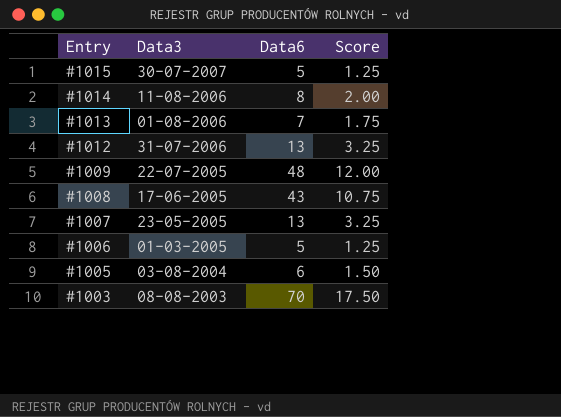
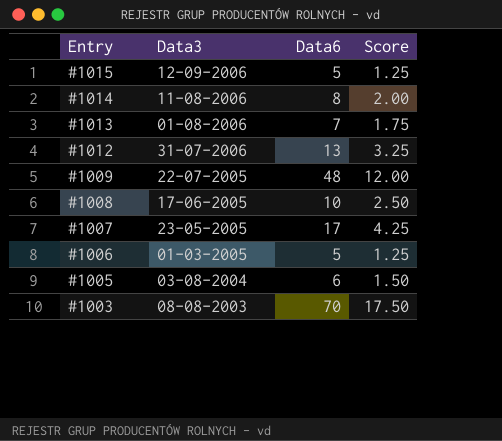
#1015 | Data3: 30-07-2007 -> 12-09-2006
#1008 | Data6: 43 -> 10
#1008 | Score: 10.75 -> 2.50
#1007 | Data6: 13 -> 17
#1007 | Score: 3.25 -> 4.25

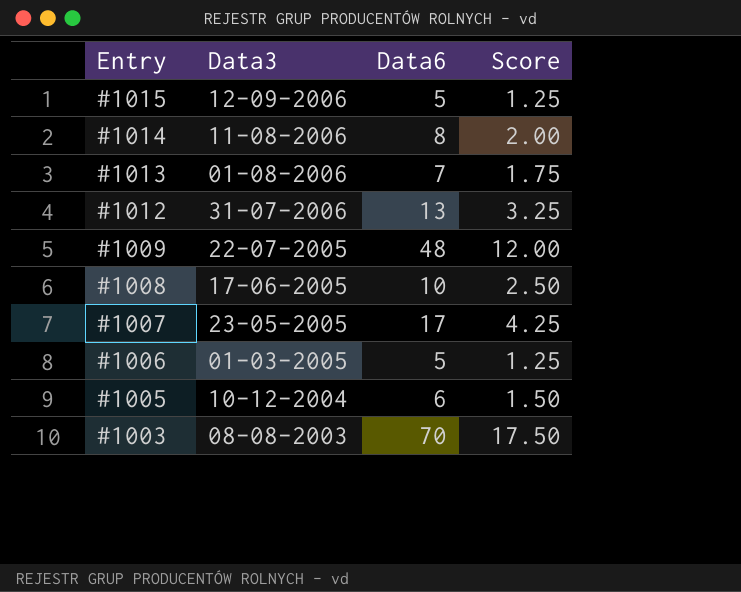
#1005 | Data3: 03-08-2004 -> 10-12-2004

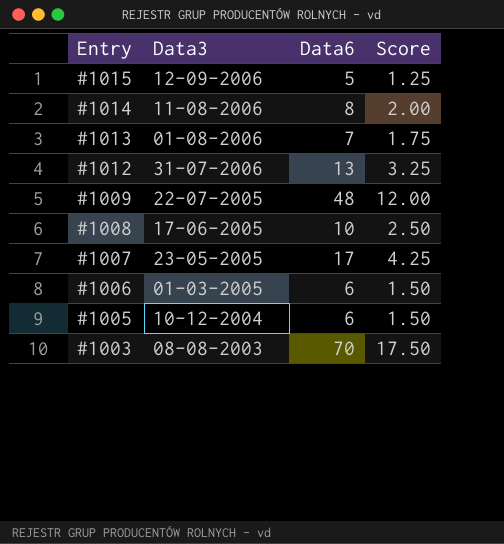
#1006 | Data6: 5 -> 6
#1006 | Score: 1.25 -> 1.50

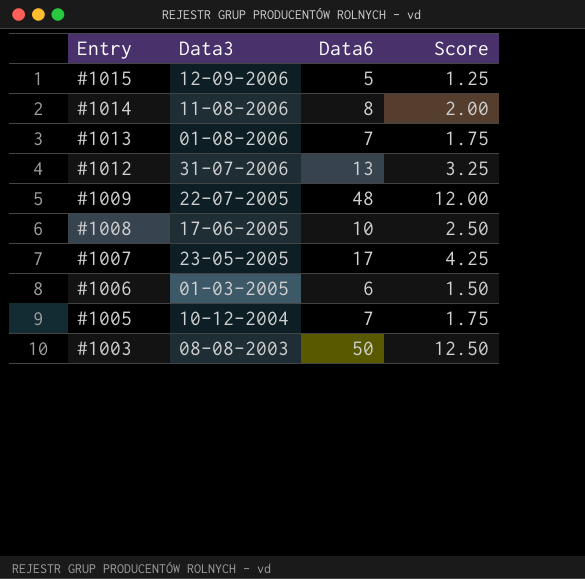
#1005 | Data6: 6 -> 7
#1005 | Score: 1.50 -> 1.75
#1003 | Data6: 70 -> 50
#1003 | Score: 17.50 -> 12.50

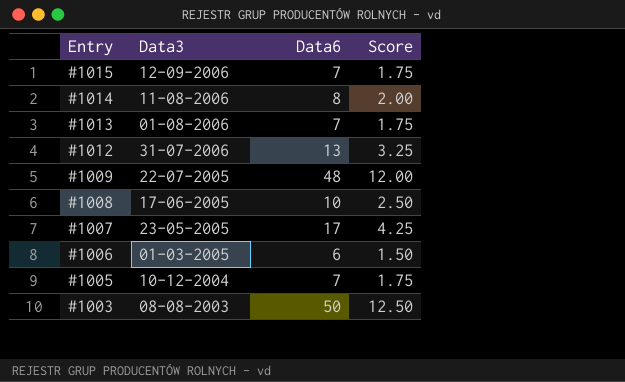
#1015 | Data6: 5 -> 7
#1015 | Score: 1.25 -> 1.75

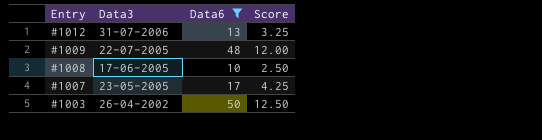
filter: none -> Data6 >= 10
#1003 | Data3: 08-08-2003 -> 26-04-2002

